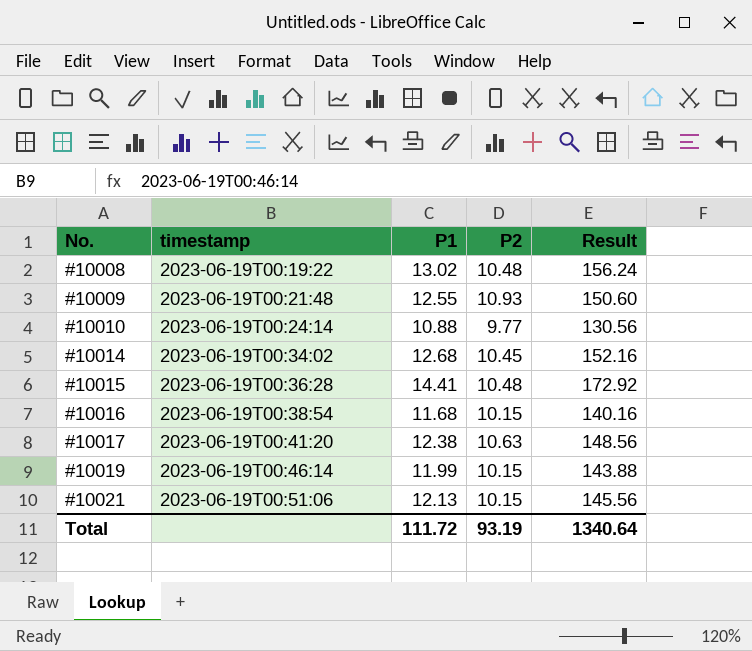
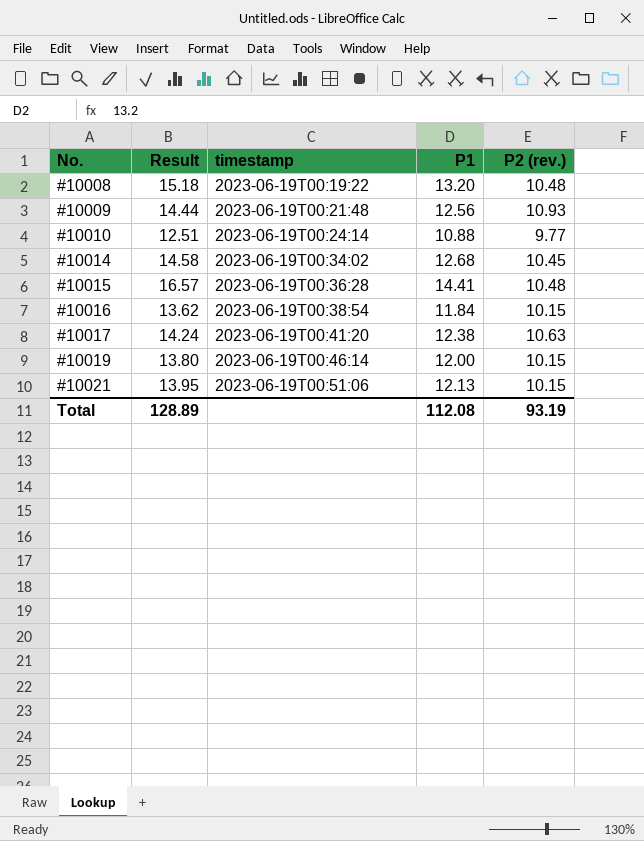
column Result | formula: [P1] * 12 -> [P1] * 1.15
column Result | position: 5 -> 2
column name: P2 -> P2 (rev.)
#10008 | P1: 13.02 -> 13.20
#10009 | P1: 12.55 -> 12.56
#10016 | P1: 11.68 -> 11.84
#10019 | P1: 11.99 -> 12.00
Total | Result: 1340.64 -> 128.89
Total | P1: 111.72 -> 112.08

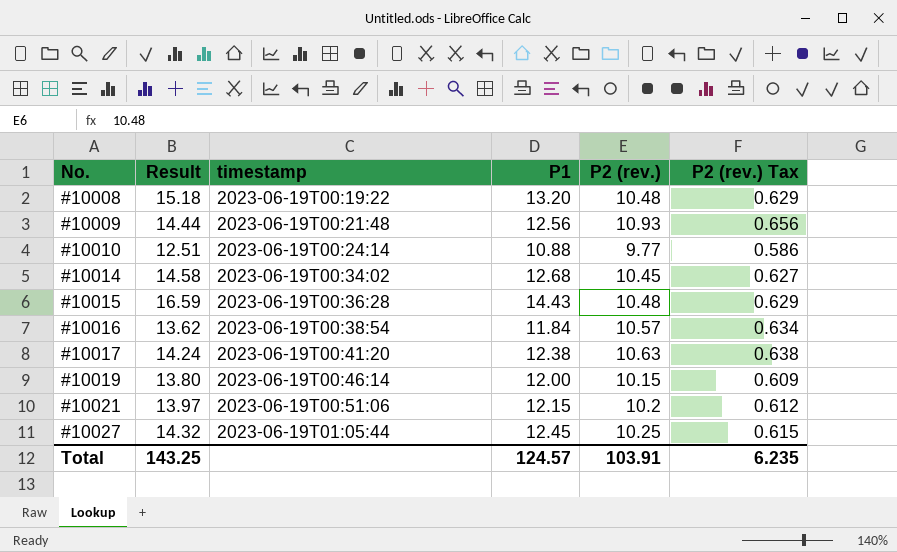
column P2 (rev.) Tax | formula: none -> [P2 (rev.)] * 0.06
#10015 | Result: 16.57 -> 16.59
#10015 | P1: 14.41 -> 14.43
#10016 | P2 (rev.): 10.15 -> 10.57
#10021 | Result: 13.95 -> 13.97
#10021 | P1: 12.13 -> 12.15
#10021 | P2 (rev.): 10.15 -> 10.2
row #10027: none -> 14.32 | 2023-06-19T01:05:44 | 12.45 | 10.25 | 0.615
Total | Result: 128.89 -> 143.25
Total | P1: 112.08 -> 124.57
Total | P2 (rev.): 93.19 -> 103.91

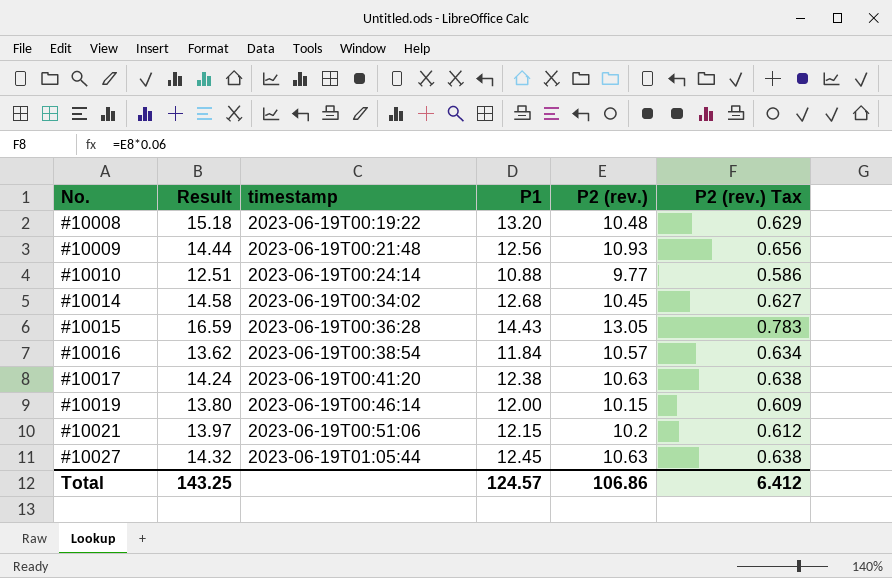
#10015 | P2 (rev.): 10.48 -> 13.05
#10015 | P2 (rev.) Tax: 0.629 -> 0.783
#10027 | P2 (rev.): 10.25 -> 10.63
#10027 | P2 (rev.) Tax: 0.615 -> 0.638
Total | P2 (rev.): 103.91 -> 106.86
Total | P2 (rev.) Tax: 6.235 -> 6.412

